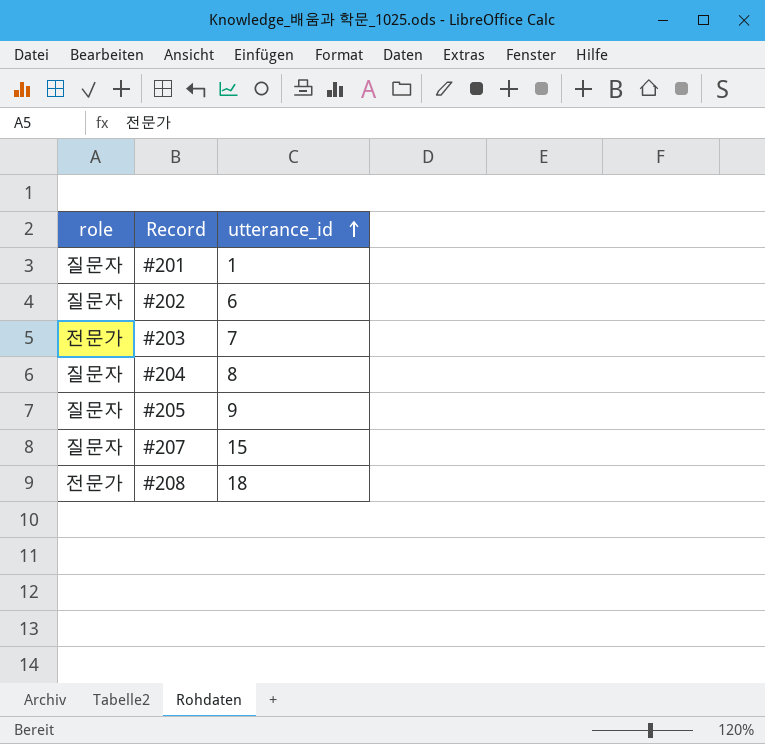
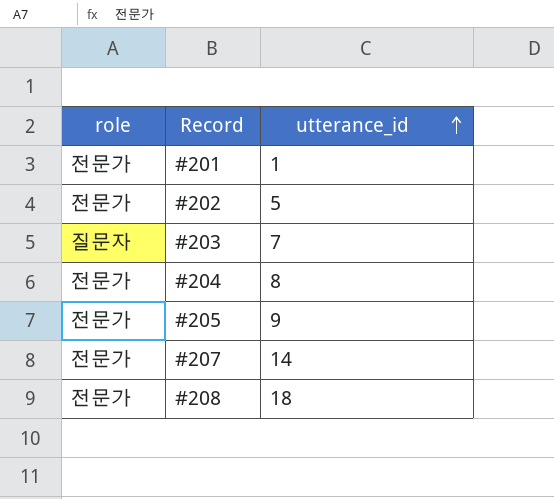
#201 | role: 질문자 -> 전문가
#202 | role: 질문자 -> 전문가
#202 | utterance_id: 6 -> 5
#203 | role: 전문가 -> 질문자
#204 | role: 질문자 -> 전문가
#205 | role: 질문자 -> 전문가
#207 | role: 질문자 -> 전문가
#207 | utterance_id: 15 -> 14

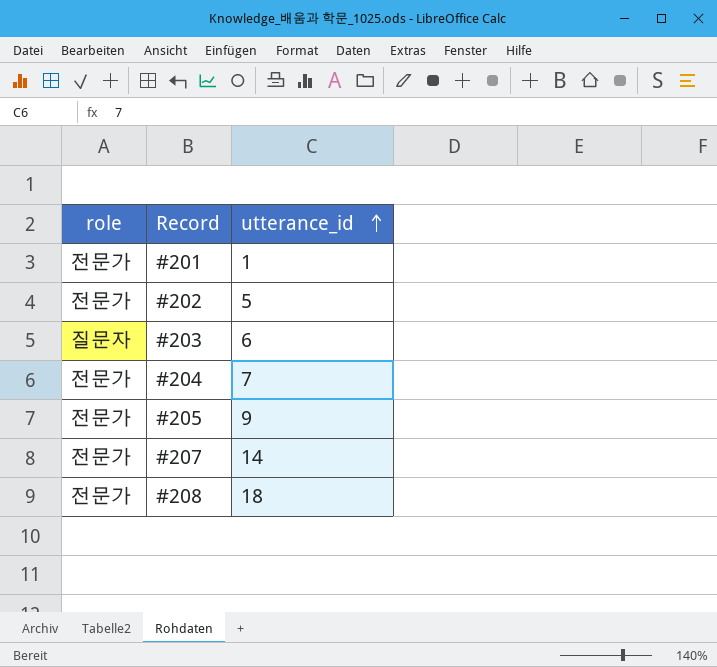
#203 | utterance_id: 7 -> 6
#204 | utterance_id: 8 -> 7

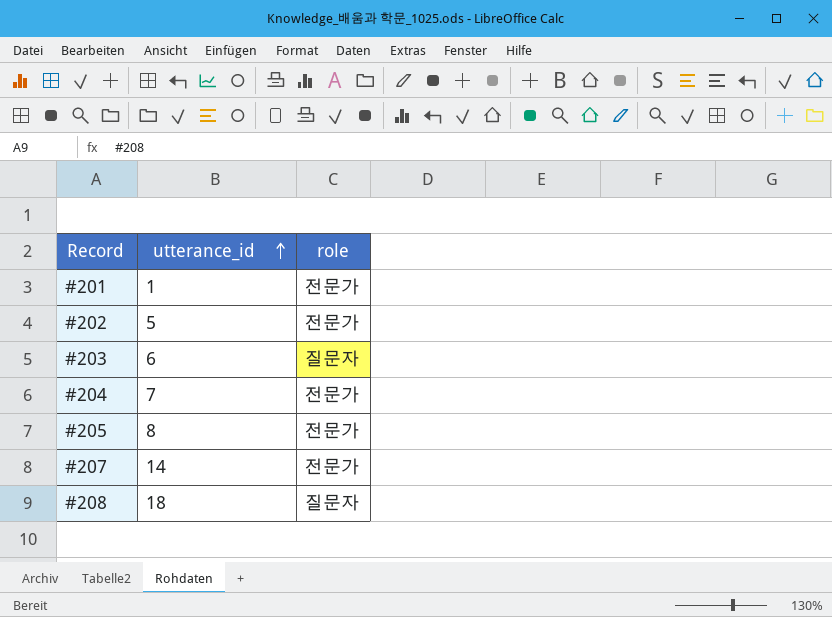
column role | position: 1 -> 3
#205 | utterance_id: 9 -> 8
#208 | role: 전문가 -> 질문자

